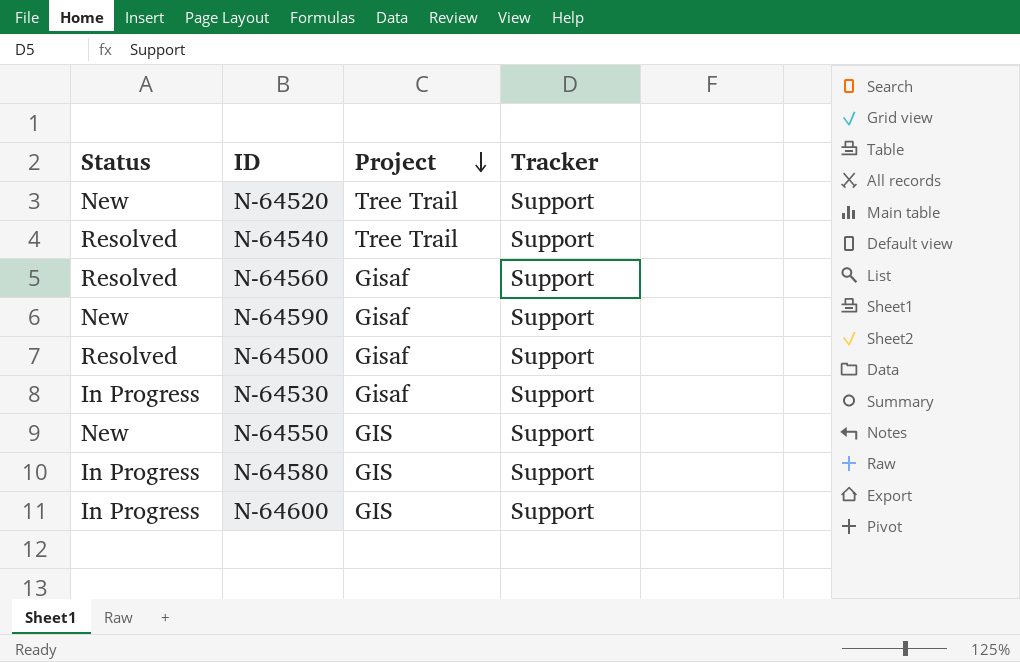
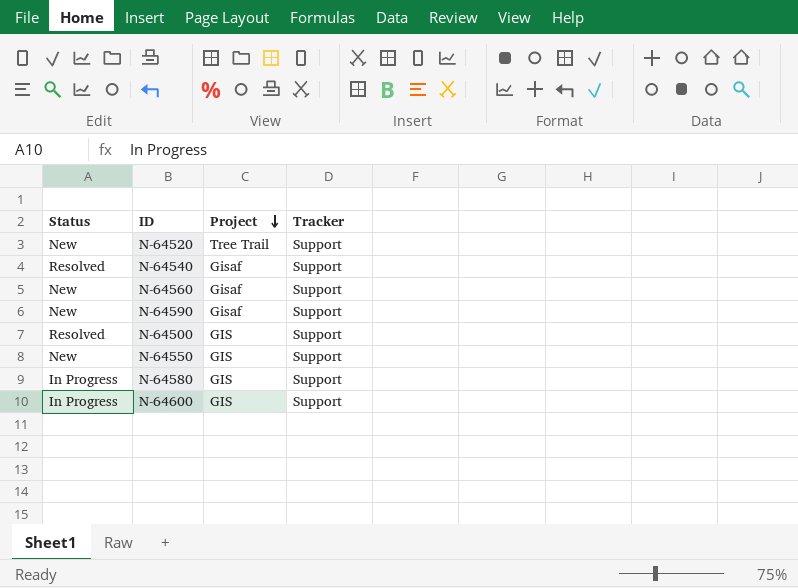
row N-64530: In Progress | Gisaf | Support -> none
N-64540 | Project: Tree Trail -> Gisaf
N-64560 | Status: Resolved -> New
N-64500 | Project: Gisaf -> GIS

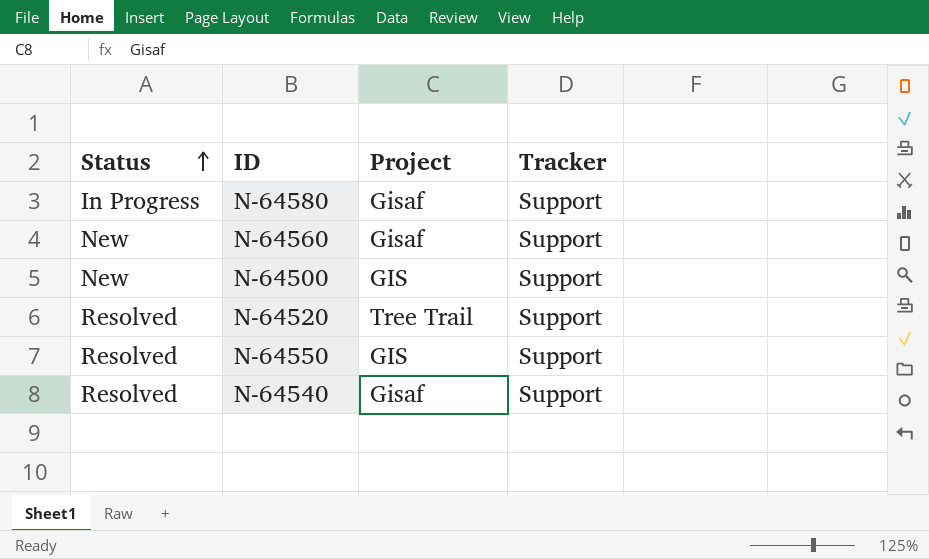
row order: Project descending -> Status ascending
row N-64590: New | Gisaf | Support -> none
row N-64600: In Progress | GIS | Support -> none
N-64580 | Project: GIS -> Gisaf
N-64500 | Status: Resolved -> New
N-64520 | Status: New -> Resolved
N-64550 | Status: New -> Resolved

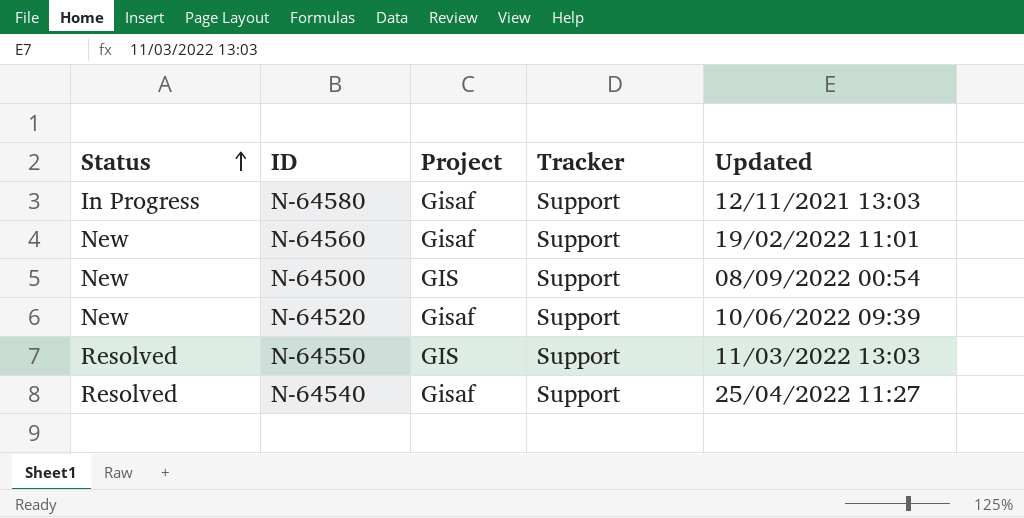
column Updated | position: none -> 5
N-64520 | Status: Resolved -> New
N-64520 | Project: Tree Trail -> Gisaf

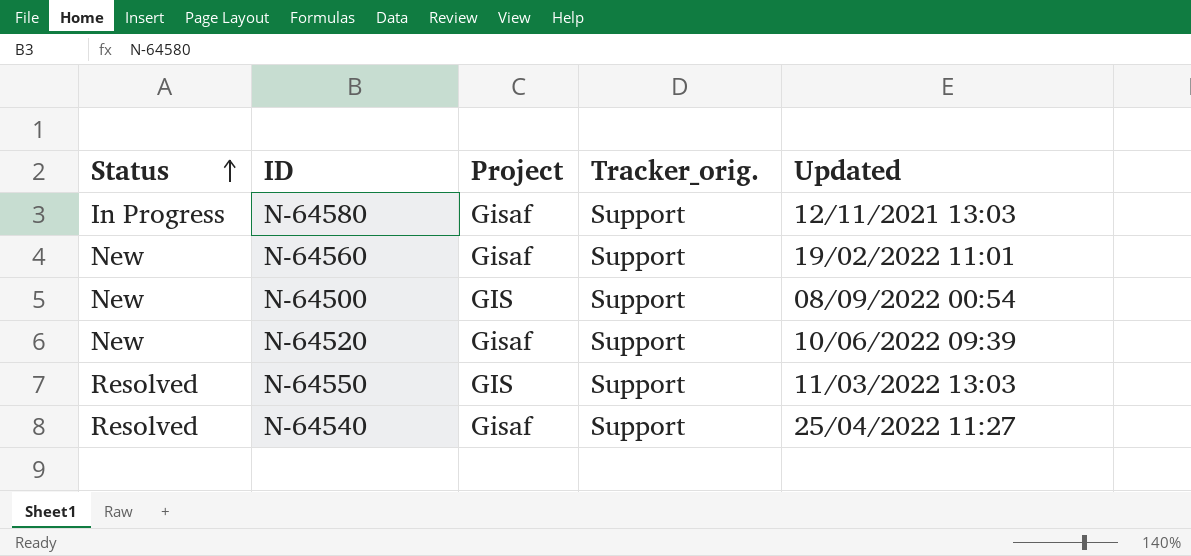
column name: Tracker -> Tracker_orig.

